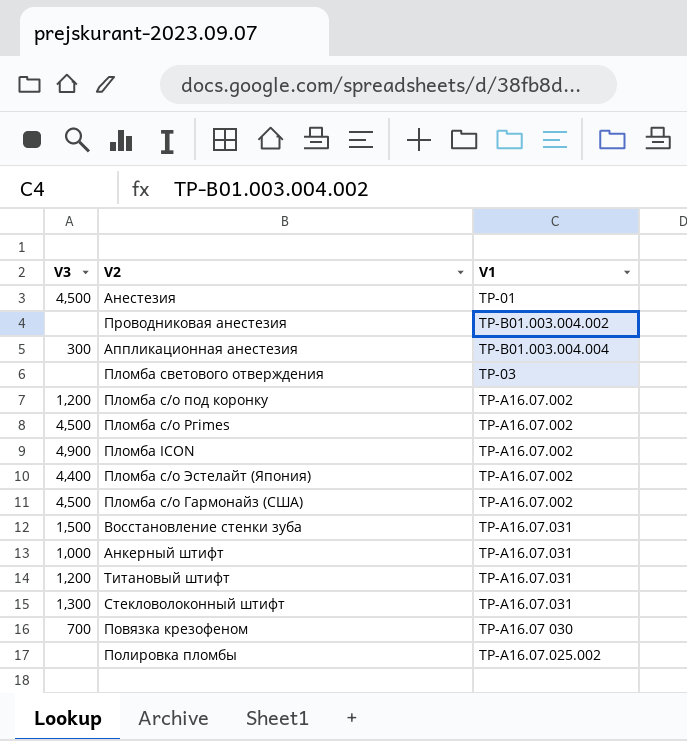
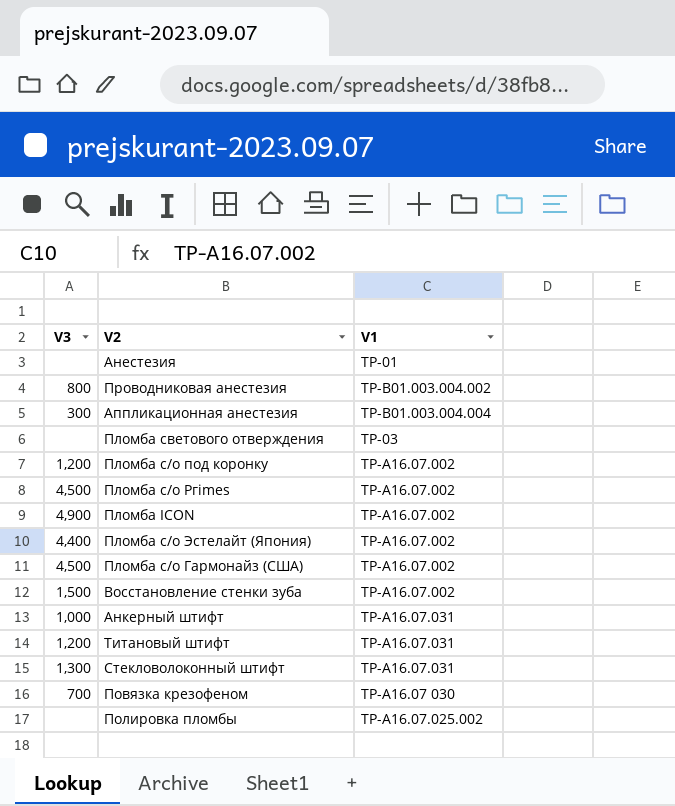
Анестезия | V3: 4,500 -> none
Проводниковая анестезия | V3: none -> 800
Восстановление стенки зуба | V1: ТР-A16.07.031 -> ТР-А16.07.002

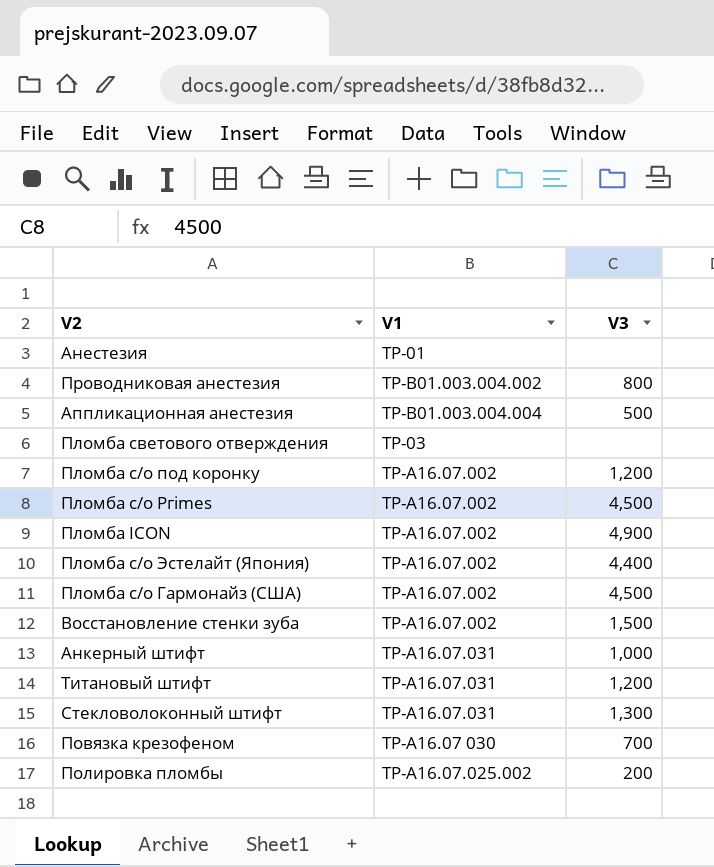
column V3 | position: 1 -> 3
Аппликационная анестезия | V3: 300 -> 500
Полировка пломбы | V3: none -> 200

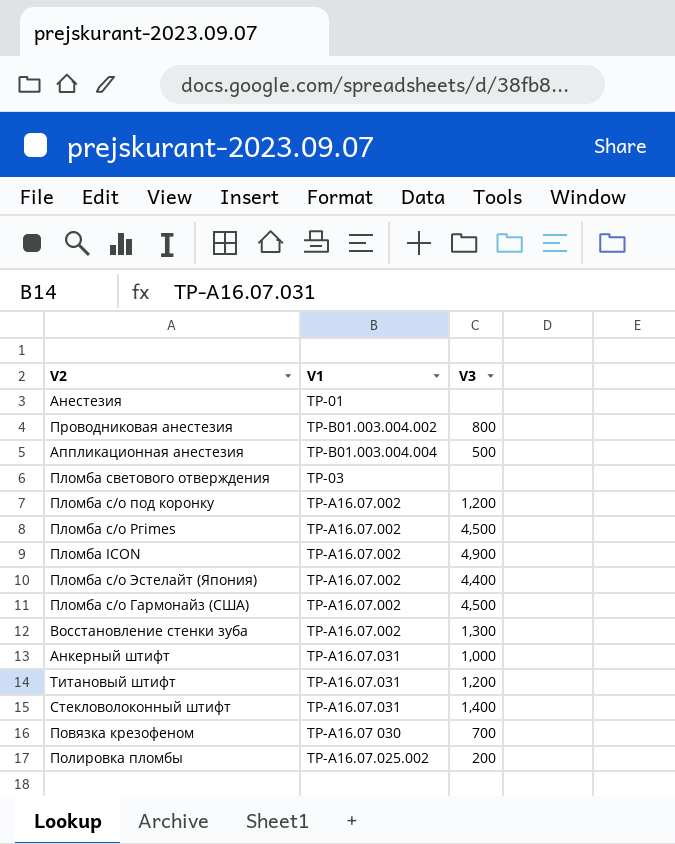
Восстановление стенки зуба | V3: 1,500 -> 1,300
Стекловолоконный штифт | V3: 1,300 -> 1,400

